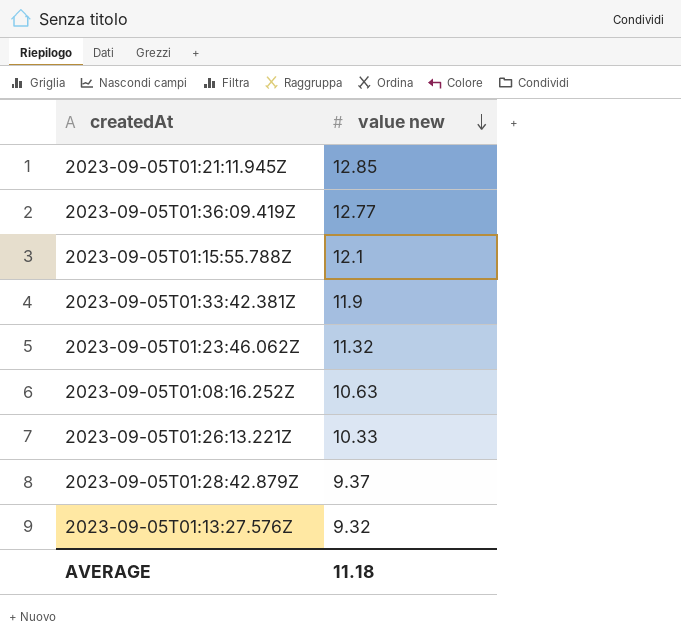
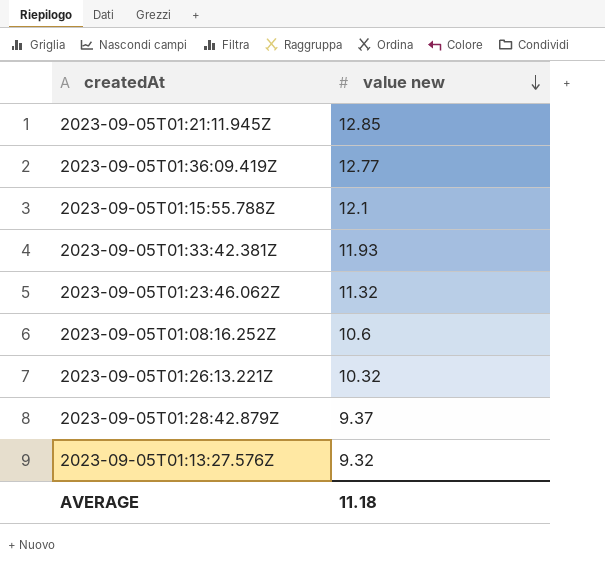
2023-09-05T01:33:42.381Z | value new: 11.9 -> 11.93
2023-09-05T01:08:16.252Z | value new: 10.63 -> 10.6
2023-09-05T01:26:13.221Z | value new: 10.33 -> 10.32

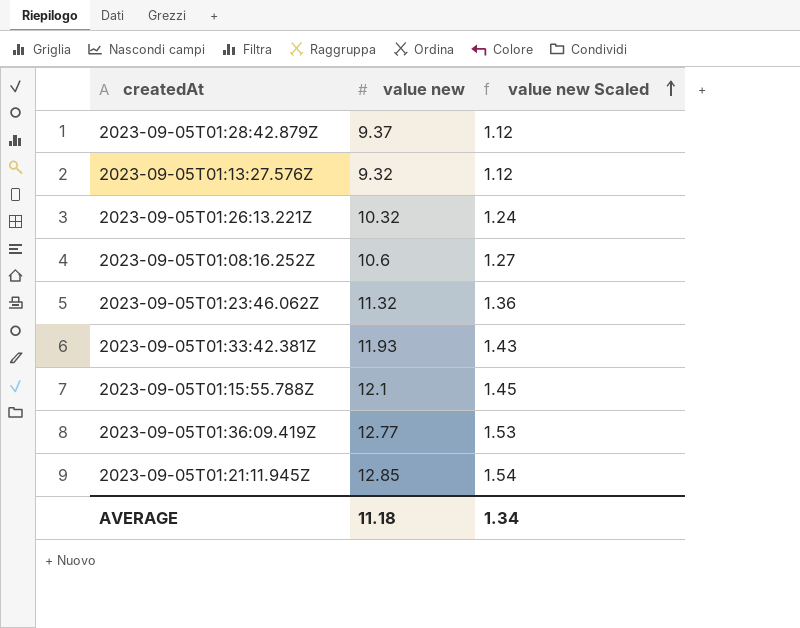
row order: value new descending -> value new Scaled ascending
column value new Scaled | formula: none -> [value new] * 0.12

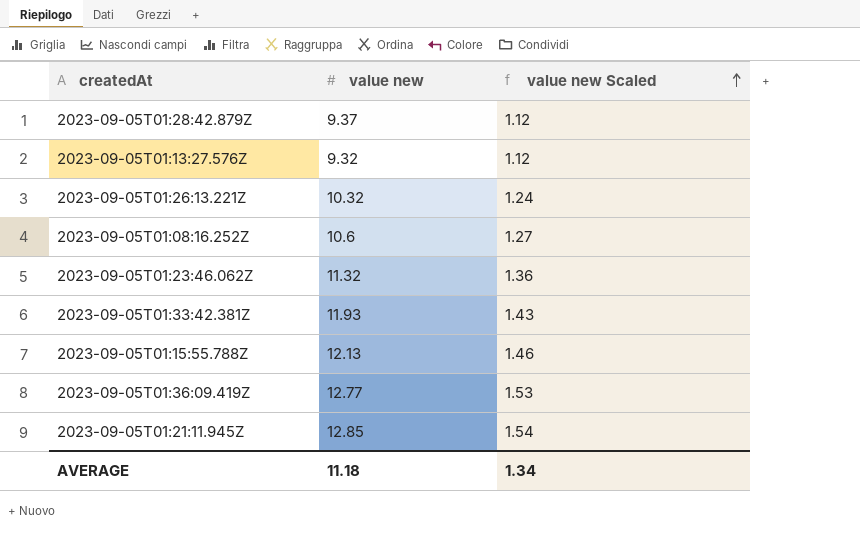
2023-09-05T01:15:55.788Z | value new: 12.1 -> 12.13
2023-09-05T01:15:55.788Z | value new Scaled: 1.45 -> 1.46

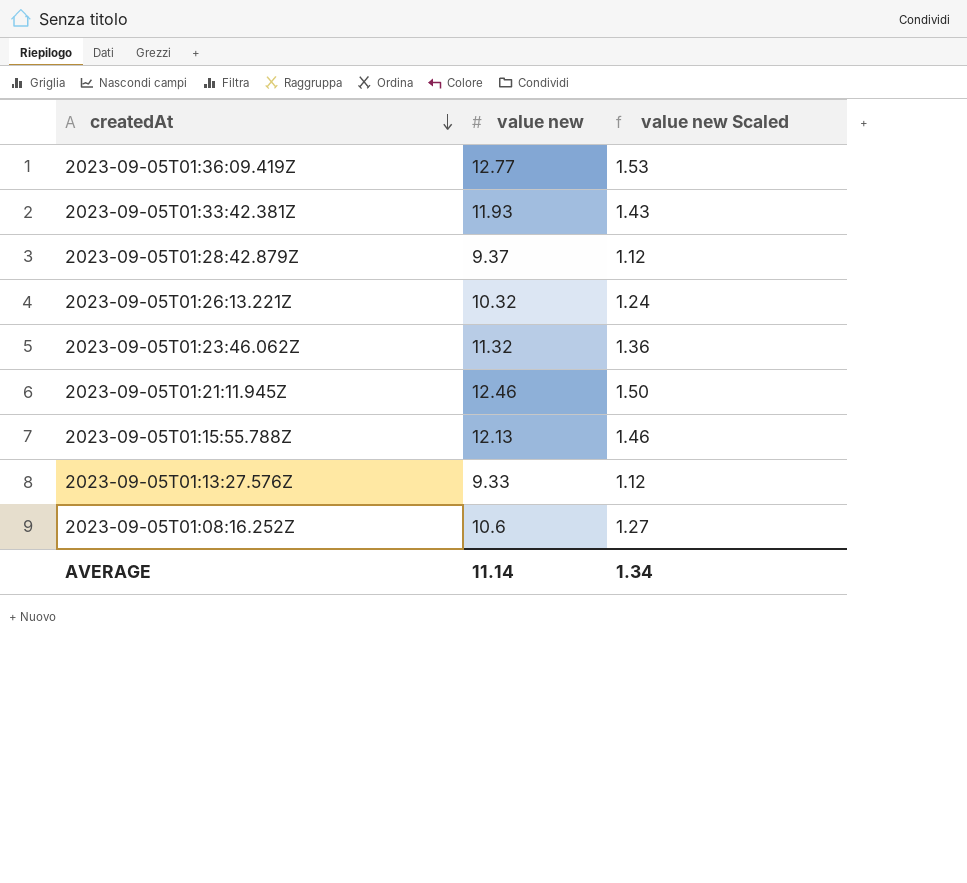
row order: value new Scaled ascending -> createdAt descending
2023-09-05T01:21:11.945Z | value new: 12.85 -> 12.46
2023-09-05T01:21:11.945Z | value new Scaled: 1.54 -> 1.50
2023-09-05T01:13:27.576Z | value new: 9.32 -> 9.33
AVERAGE | value new: 11.18 -> 11.14

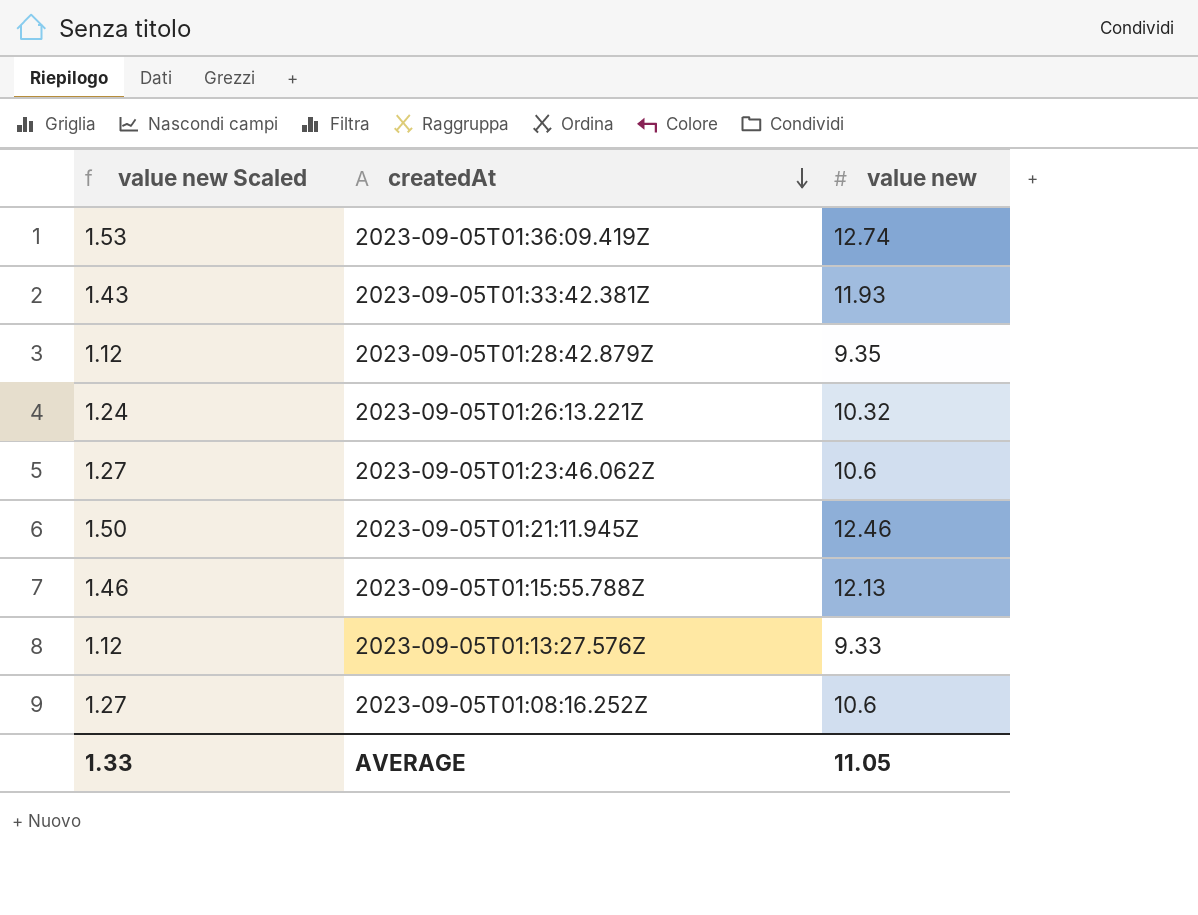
column value new Scaled | position: 3 -> 1
2023-09-05T01:36:09.419Z | value new: 12.77 -> 12.74
2023-09-05T01:28:42.879Z | value new: 9.37 -> 9.35
2023-09-05T01:23:46.062Z | value new Scaled: 1.36 -> 1.27
2023-09-05T01:23:46.062Z | value new: 11.32 -> 10.6
AVERAGE | value new Scaled: 1.34 -> 1.33
AVERAGE | value new: 11.14 -> 11.05

